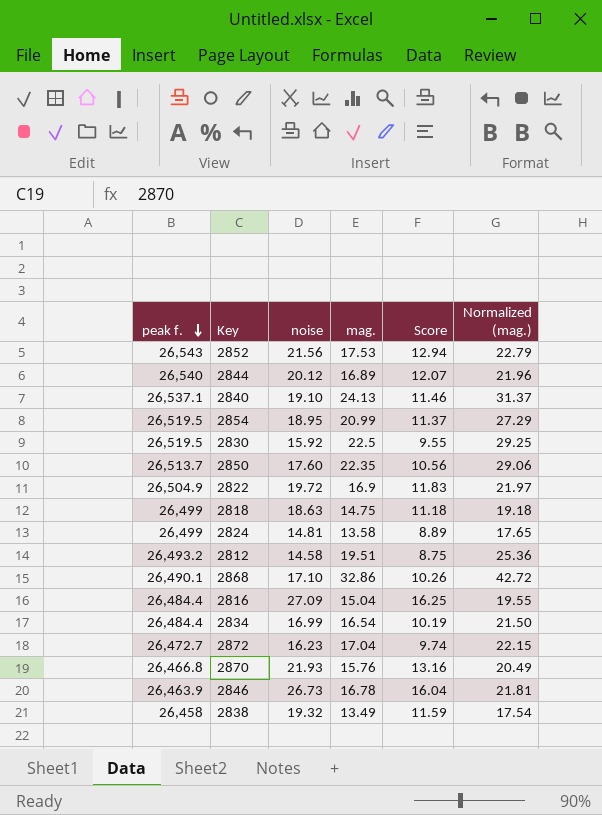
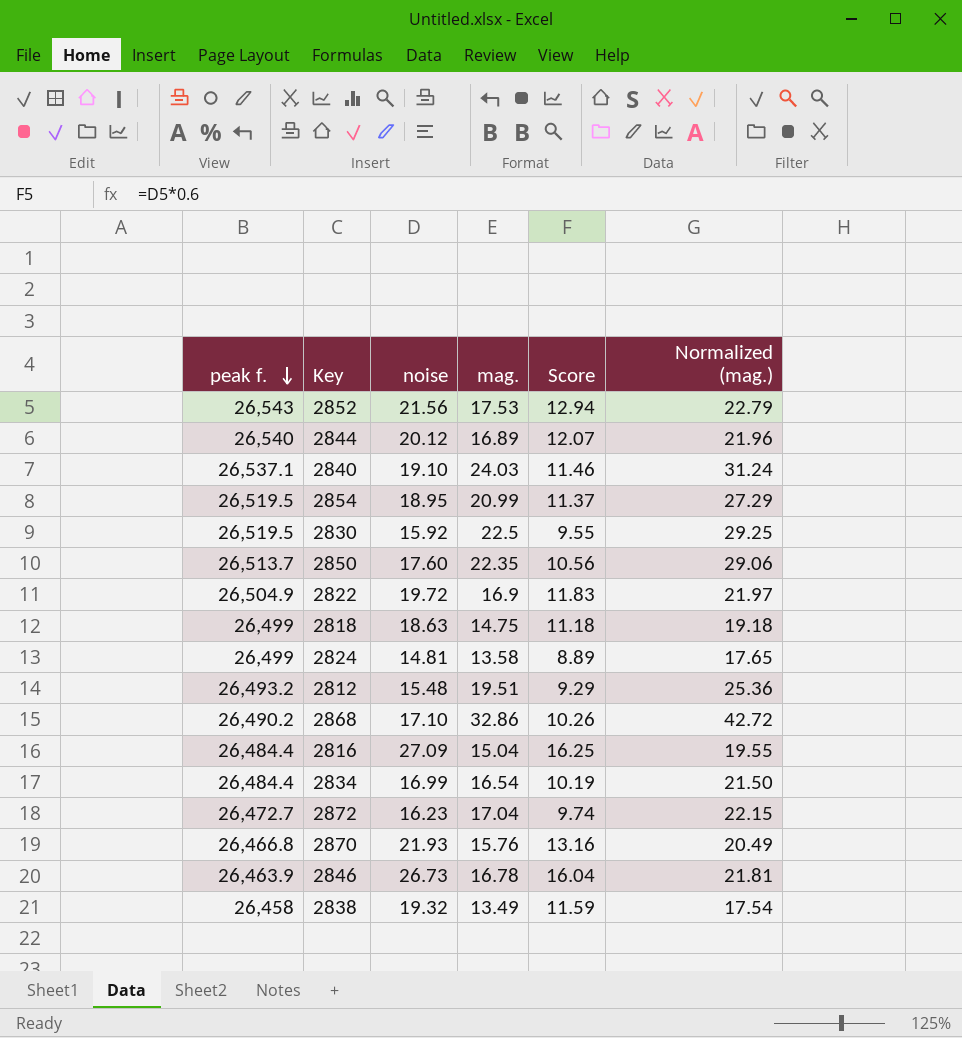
2840 | mag.: 24.13 -> 24.03
2840 | Normalized (mag.): 31.37 -> 31.24
2812 | noise: 14.58 -> 15.48
2812 | Score: 8.75 -> 9.29
2868 | peak f.: 26,490.1 -> 26,490.2

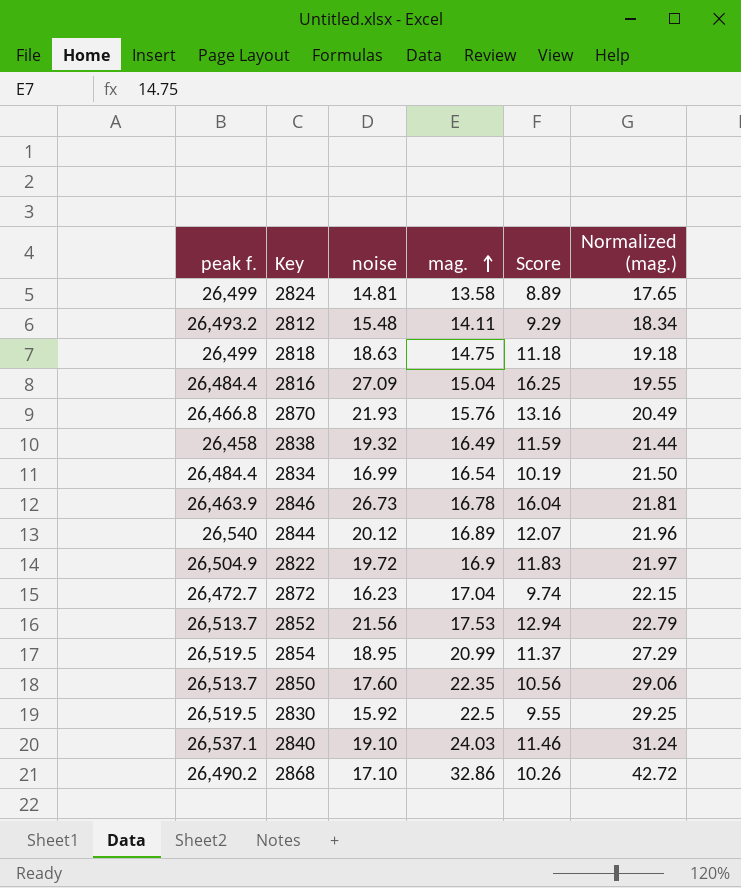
row order: peak f. descending -> mag. ascending
2812 | mag.: 19.51 -> 14.11
2812 | Normalized (mag.): 25.36 -> 18.34
2838 | mag.: 13.49 -> 16.49
2838 | Normalized (mag.): 17.54 -> 21.44
2852 | peak f.: 26,543 -> 26,513.7

